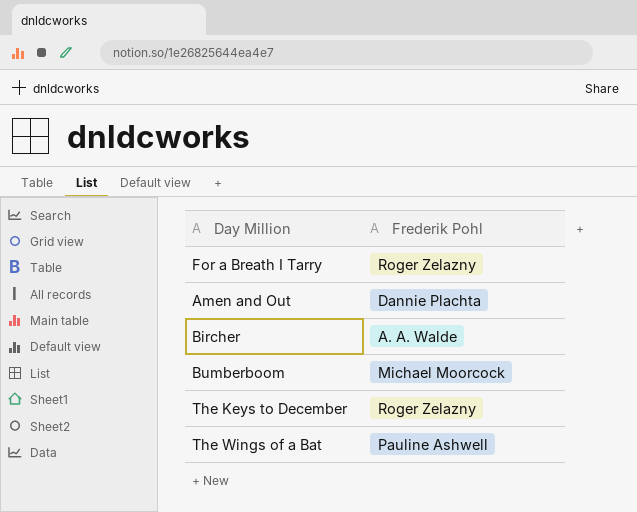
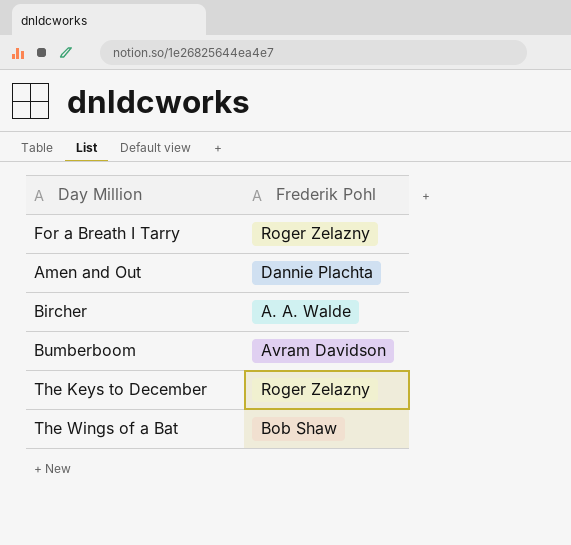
Bumberboom | Frederik Pohl: Michael Moorcock -> Avram Davidson
The Wings of a Bat | Frederik Pohl: Pauline Ashwell -> Bob Shaw

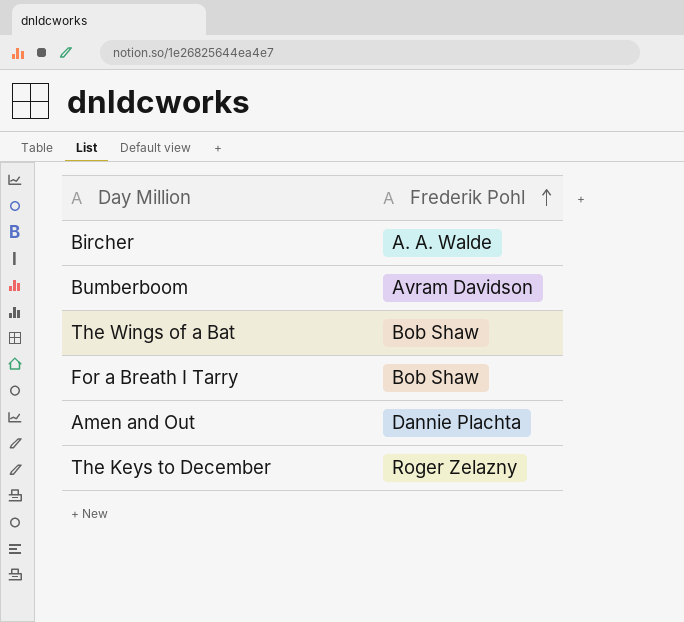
row order: none -> Frederik Pohl ascending
For a Breath I Tarry | Frederik Pohl: Roger Zelazny -> Bob Shaw

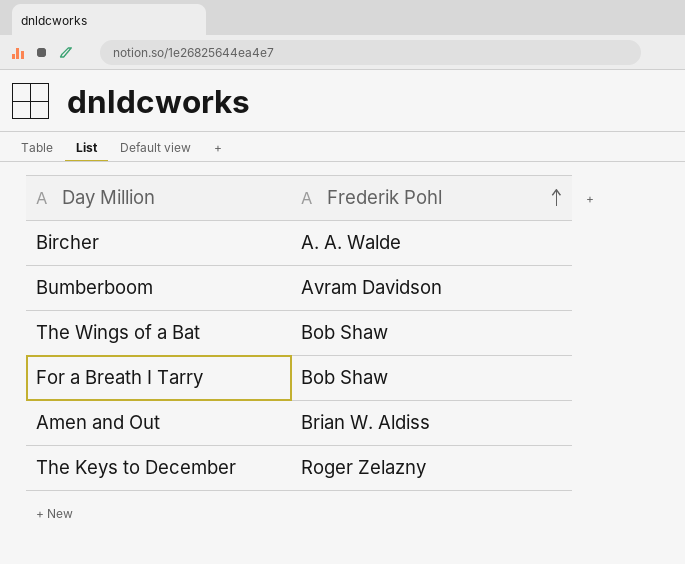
Amen and Out | Frederik Pohl: Dannie Plachta -> Brian W. Aldiss

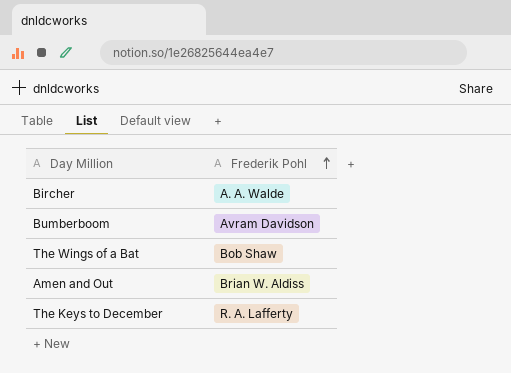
row For a Breath I Tarry: Bob Shaw -> none
The Keys to December | Frederik Pohl: Roger Zelazny -> R. A. Lafferty

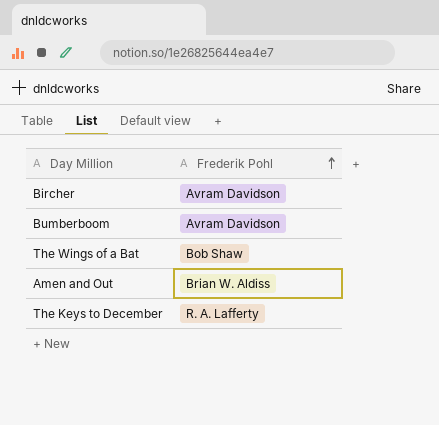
Bircher | Frederik Pohl: A. A. Walde -> Avram Davidson

